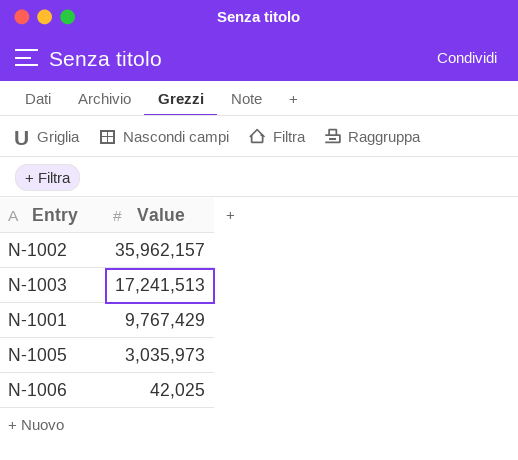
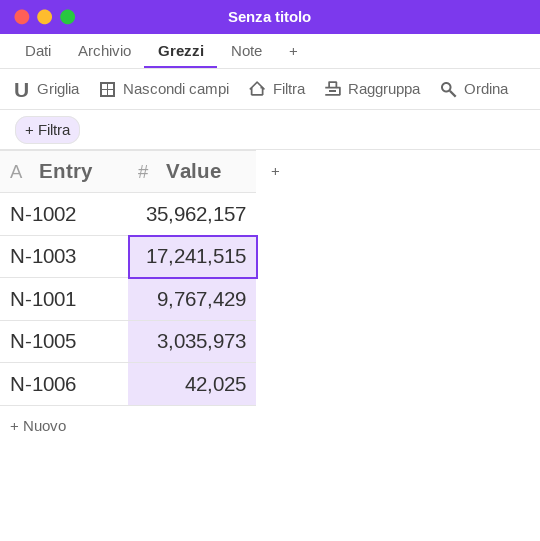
N-1003 | Value: 17,241,513 -> 17,241,515

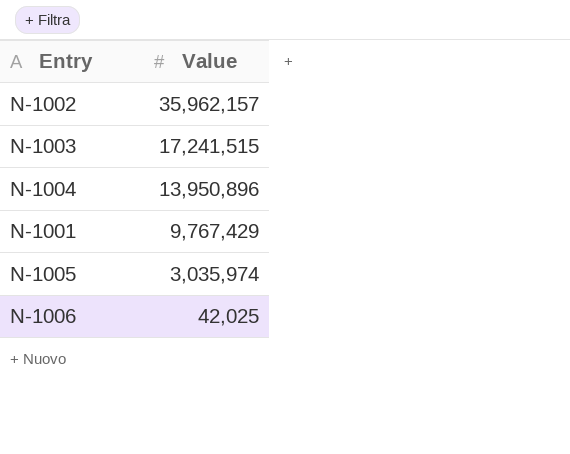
row N-1004: none -> 13,950,896
N-1005 | Value: 3,035,973 -> 3,035,974

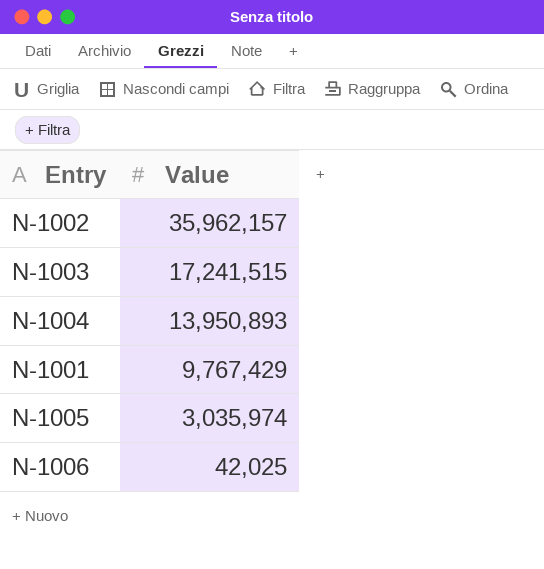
N-1004 | Value: 13,950,896 -> 13,950,893

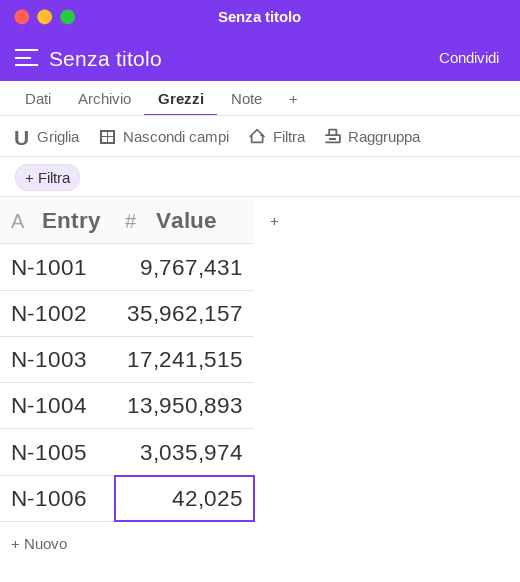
row order: Value descending -> Entry ascending
N-1001 | Value: 9,767,429 -> 9,767,431

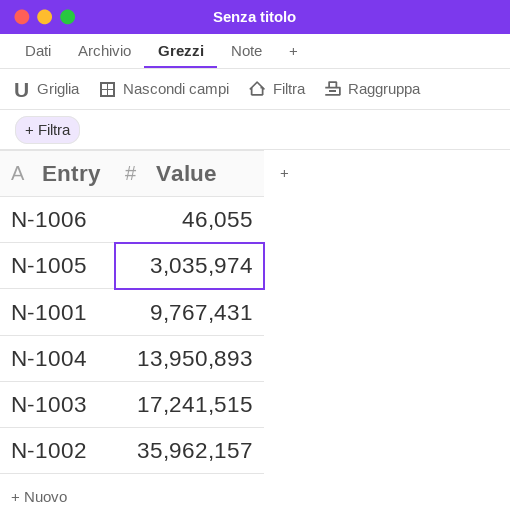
row order: Entry ascending -> Value ascending
N-1006 | Value: 42,025 -> 46,055

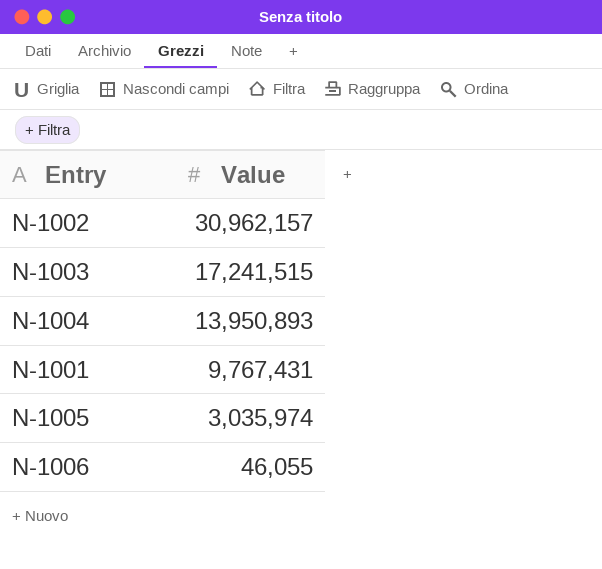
row order: Value ascending -> Value descending
N-1002 | Value: 35,962,157 -> 30,962,157

